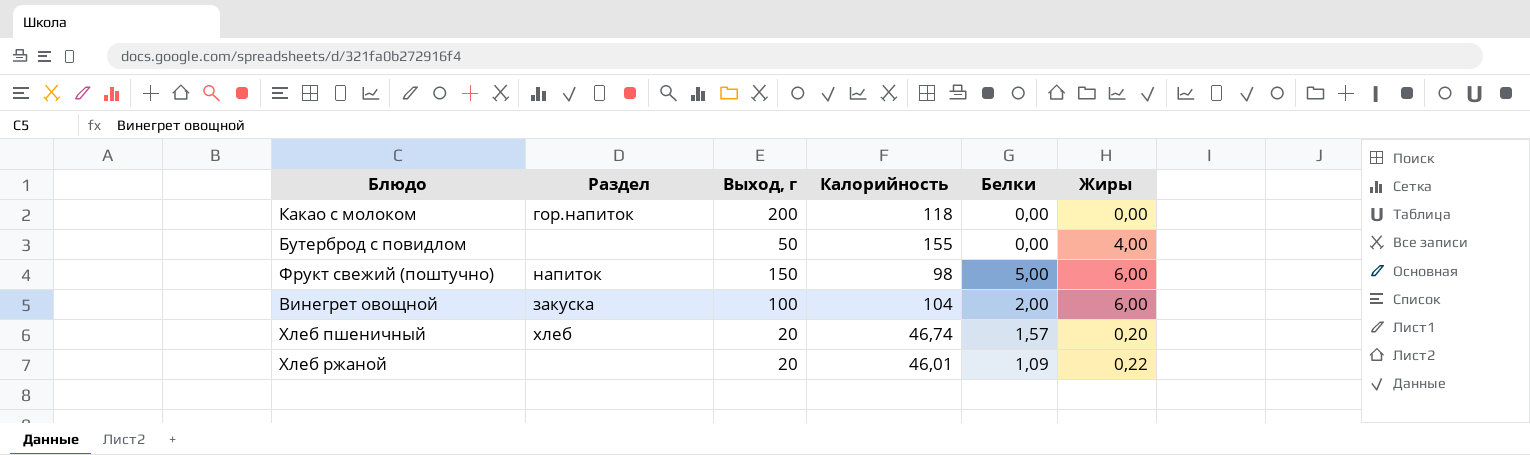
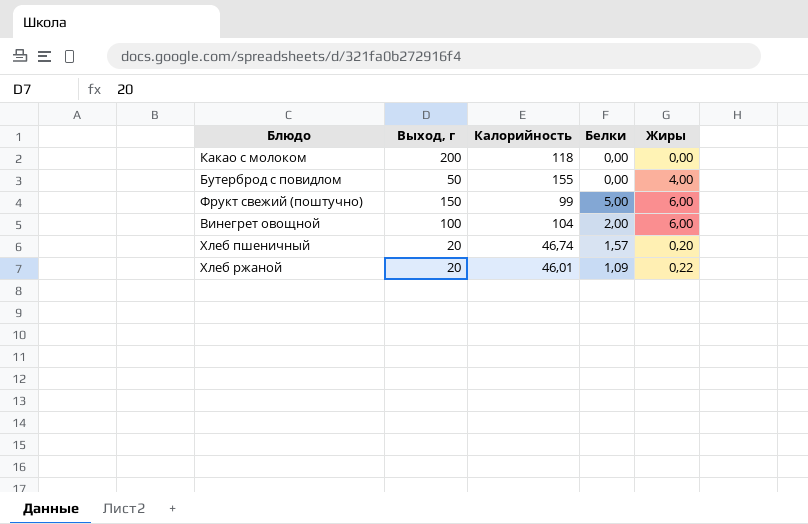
column Раздел | position: 2 -> none
Фрукт свежий (поштучно) | Калорийность: 98 -> 99

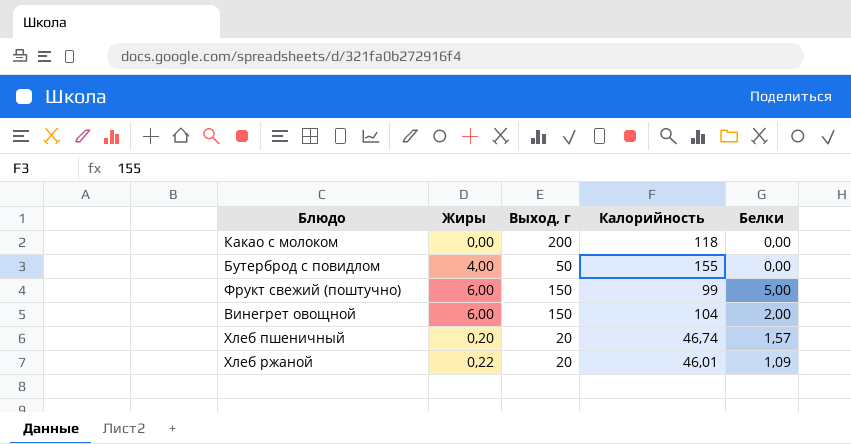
column Жиры | position: 5 -> 2
Винегрет овощной | Выход, г: 100 -> 150

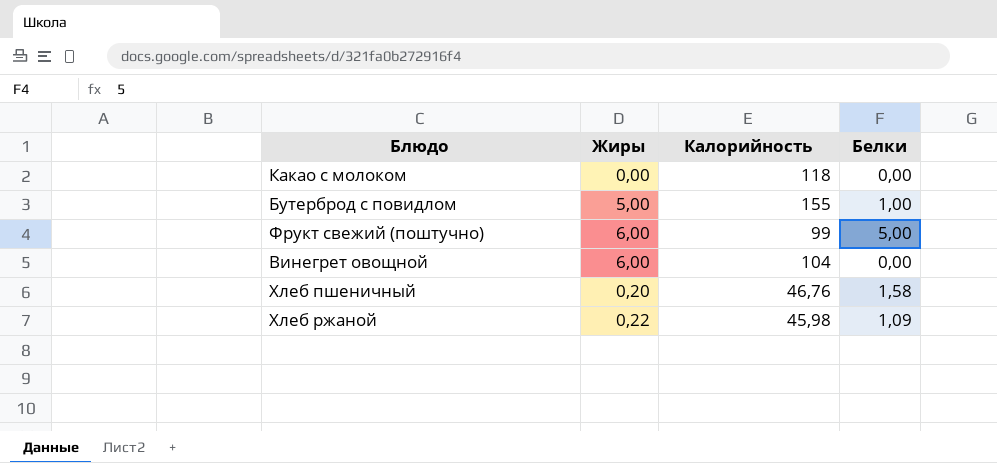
column Выход, г | position: 3 -> none
Бутерброд с повидлом | Жиры: 4,00 -> 5,00
Бутерброд с повидлом | Белки: 0,00 -> 1,00
Винегрет овощной | Белки: 2,00 -> 0,00
Хлеб пшеничный | Калорийность: 46,74 -> 46,76
Хлеб пшеничный | Белки: 1,57 -> 1,58
Хлеб ржаной | Калорийность: 46,01 -> 45,98

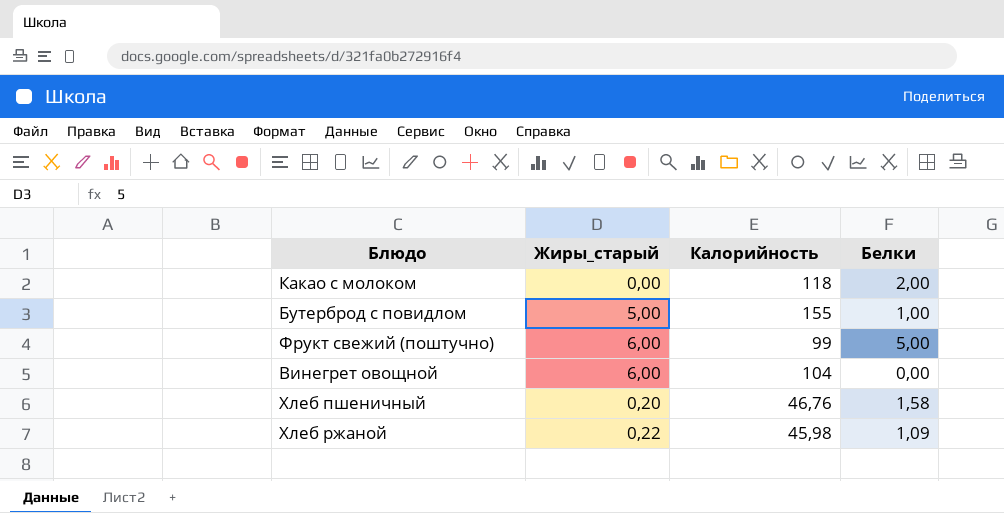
column name: Жиры -> Жиры_старый
Какао с молоком | Белки: 0,00 -> 2,00

